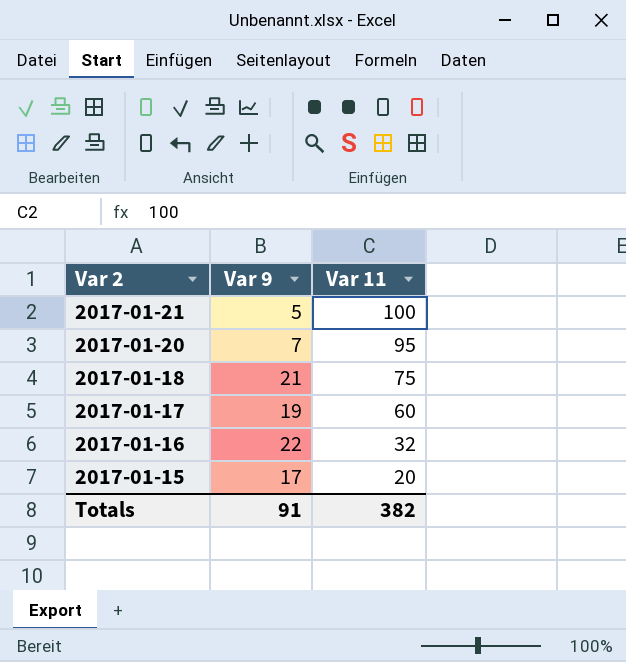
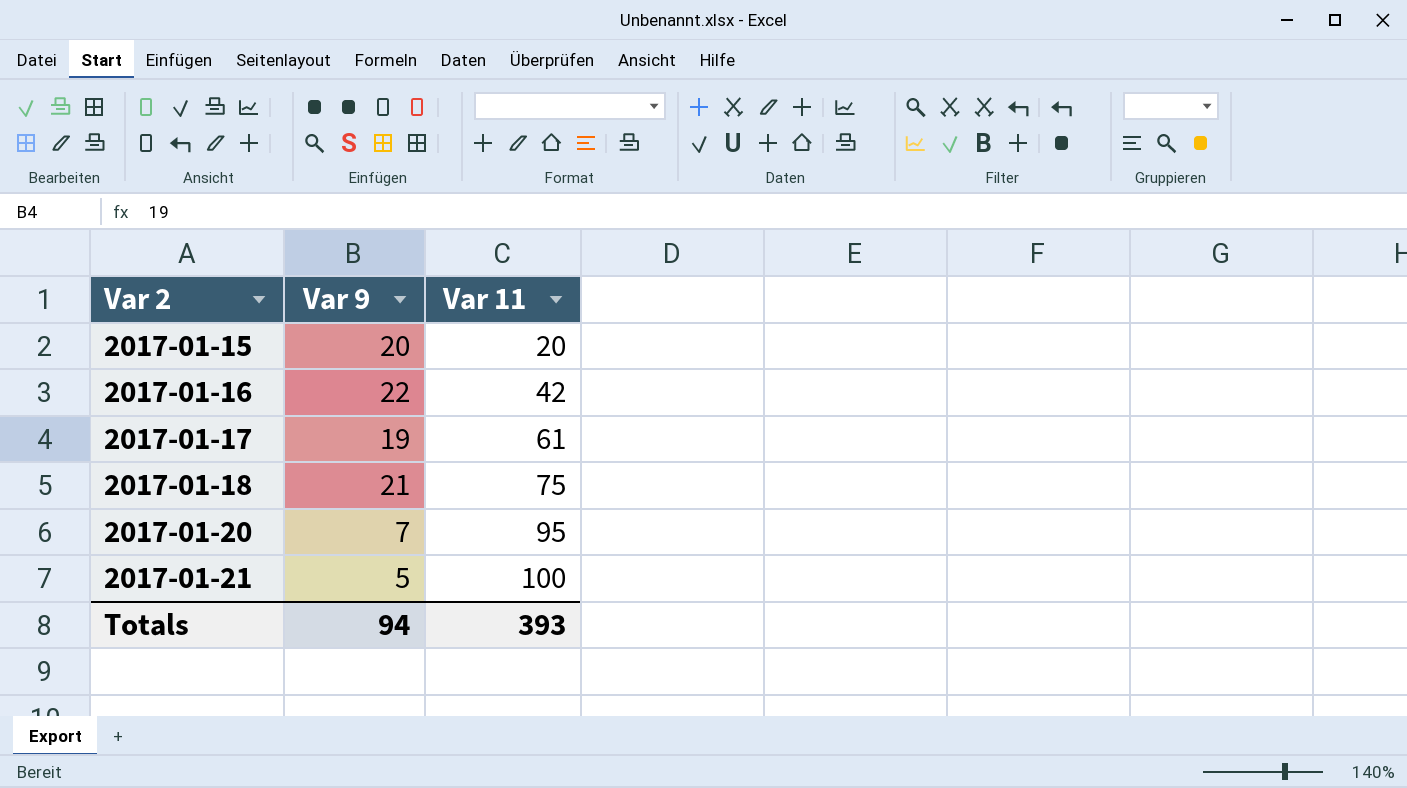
row order: Var 2 descending -> Var 2 ascending
2017-01-15 | Var 9: 17 -> 20
2017-01-16 | Var 11: 32 -> 42
2017-01-17 | Var 11: 60 -> 61
Totals | Var 9: 91 -> 94
Totals | Var 11: 382 -> 393

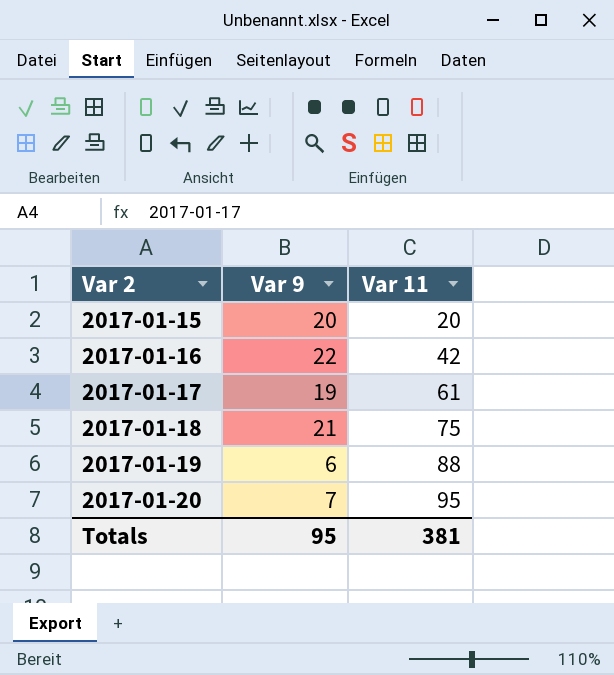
row 2017-01-21: 5 | 100 -> none
row 2017-01-19: none -> 6 | 88
Totals | Var 9: 94 -> 95
Totals | Var 11: 393 -> 381

